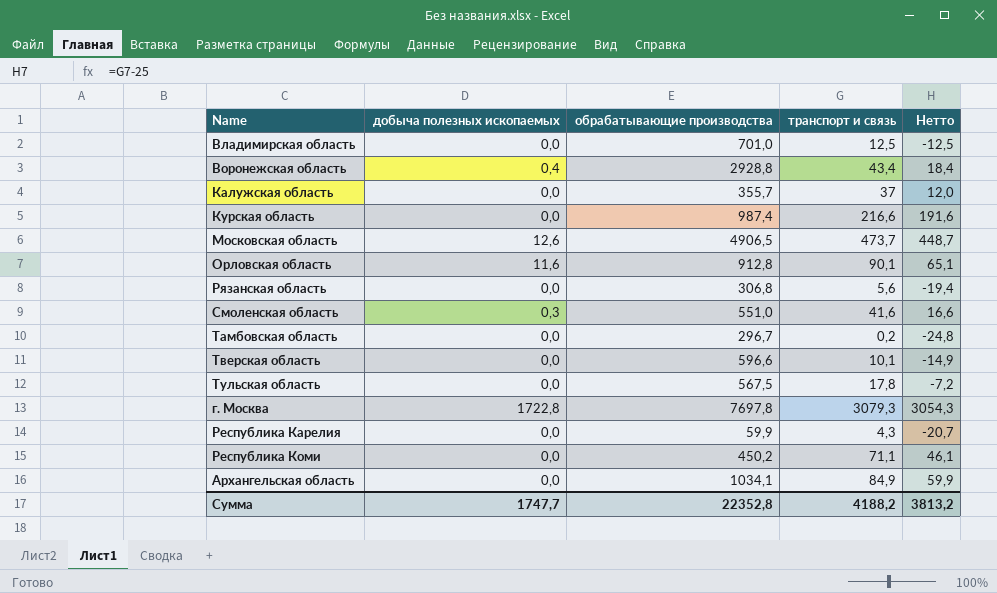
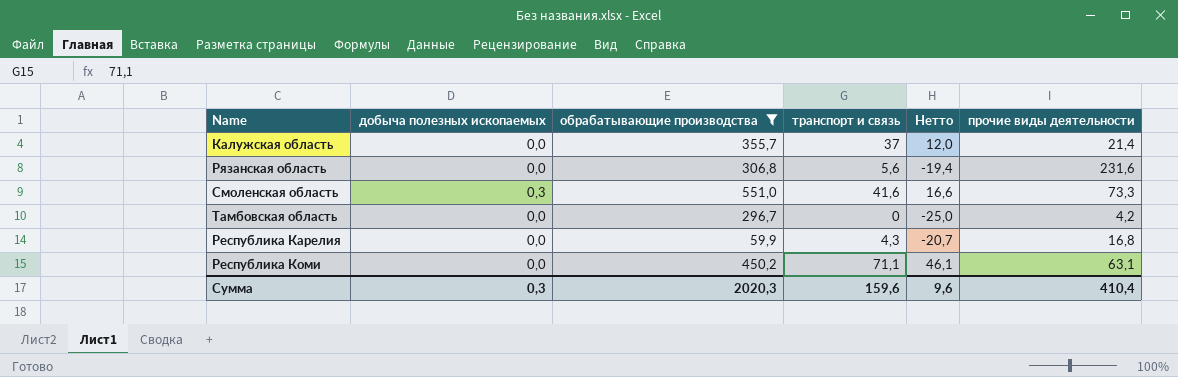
filter: none -> обрабатывающие производства <= 551,0
column прочие виды деятельности | position: none -> 6
Тамбовская область | транспорт и связь: 0,2 -> 0
Тамбовская область | Нетто: -24,8 -> -25,0
Сумма | добыча полезных ископаемых: 1747,7 -> 0,3
Сумма | обрабатывающие производства: 22352,8 -> 2020,3
Сумма | транспорт и связь: 4188,2 -> 159,6
Сумма | Нетто: 3813,2 -> 9,6

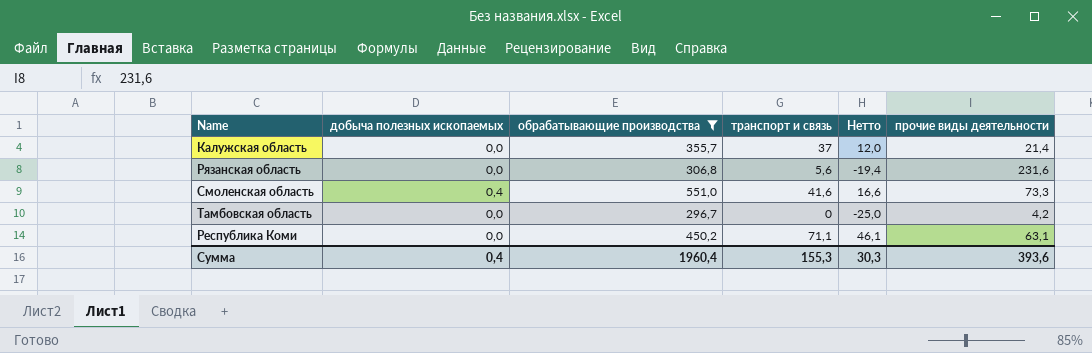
row Республика Карелия: 0,0 | 59,9 | 4,3 | -20,7 | 16,8 -> none
Смоленская область | добыча полезных ископаемых: 0,3 -> 0,4
Сумма | добыча полезных ископаемых: 0,3 -> 0,4
Сумма | обрабатывающие производства: 2020,3 -> 1960,4
Сумма | транспорт и связь: 159,6 -> 155,3
Сумма | Нетто: 9,6 -> 30,3
Сумма | прочие виды деятельности: 410,4 -> 393,6

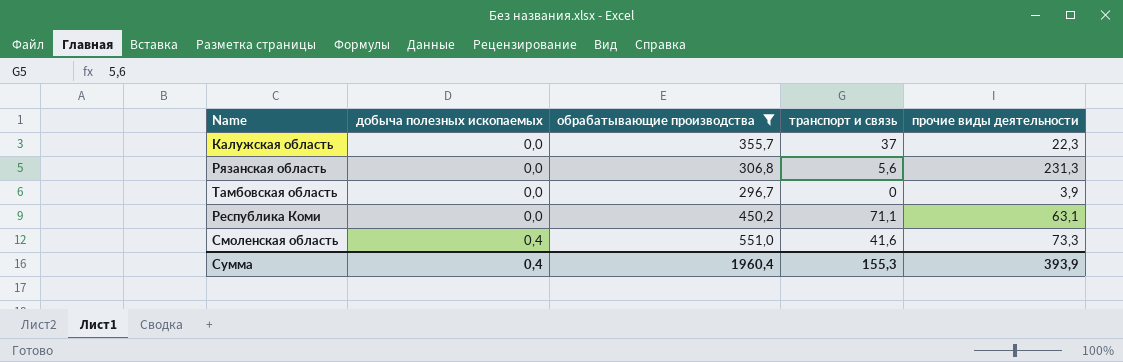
row order: none -> добыча полезных ископаемых ascending
column Нетто | formula: [транспорт и связь] - 25 -> none
Калужская область | прочие виды деятельности: 21,4 -> 22,3
Рязанская область | прочие виды деятельности: 231,6 -> 231,3
Тамбовская область | прочие виды деятельности: 4,2 -> 3,9
Сумма | прочие виды деятельности: 393,6 -> 393,9

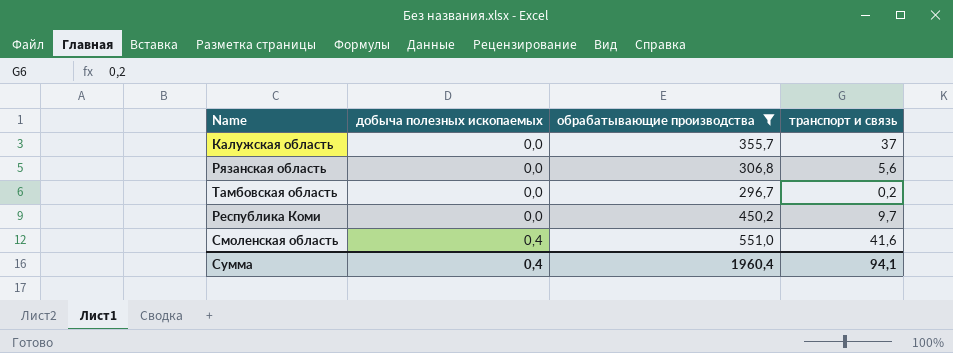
column прочие виды деятельности | position: 5 -> none
Тамбовская область | транспорт и связь: 0 -> 0,2
Республика Коми | транспорт и связь: 71,1 -> 9,7
Сумма | транспорт и связь: 155,3 -> 94,1

